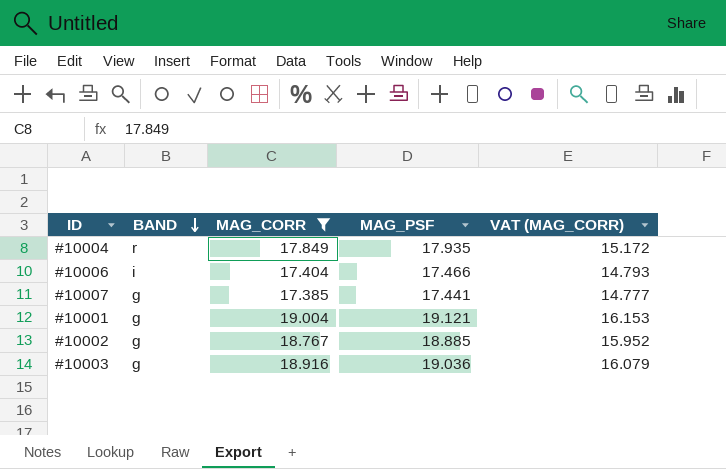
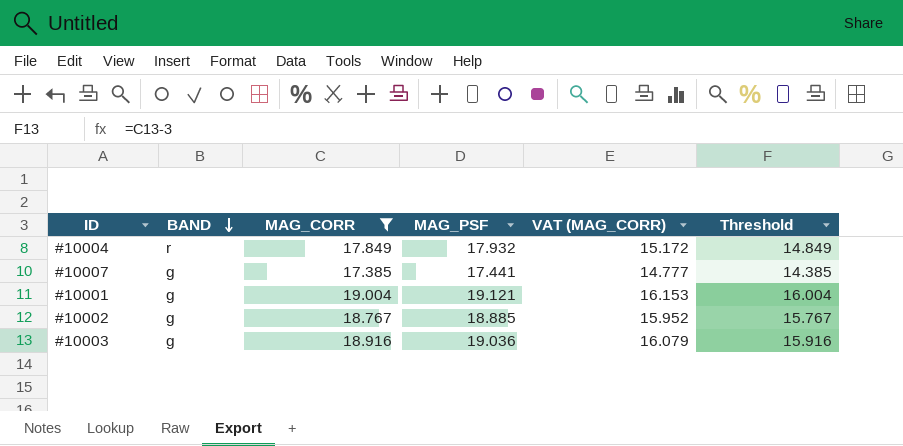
column Threshold | formula: none -> [MAG_CORR] - 3
row #10006: i | 17.404 | 17.466 | 14.793 -> none
#10004 | MAG_PSF: 17.935 -> 17.932

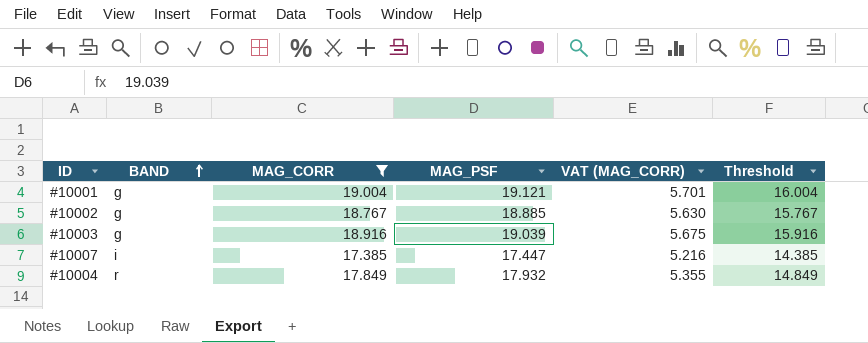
row order: BAND descending -> BAND ascending
column VAT (MAG_CORR) | formula: [MAG_CORR] * 0.85 -> [MAG_CORR] * 0.3
#10003 | MAG_PSF: 19.036 -> 19.039
#10007 | BAND: g -> i
#10007 | MAG_PSF: 17.441 -> 17.447

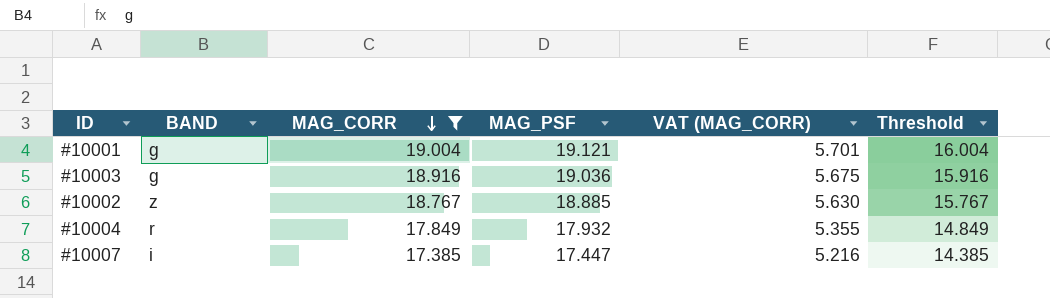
row order: BAND ascending -> MAG_CORR descending
#10003 | MAG_PSF: 19.039 -> 19.036
#10002 | BAND: g -> z

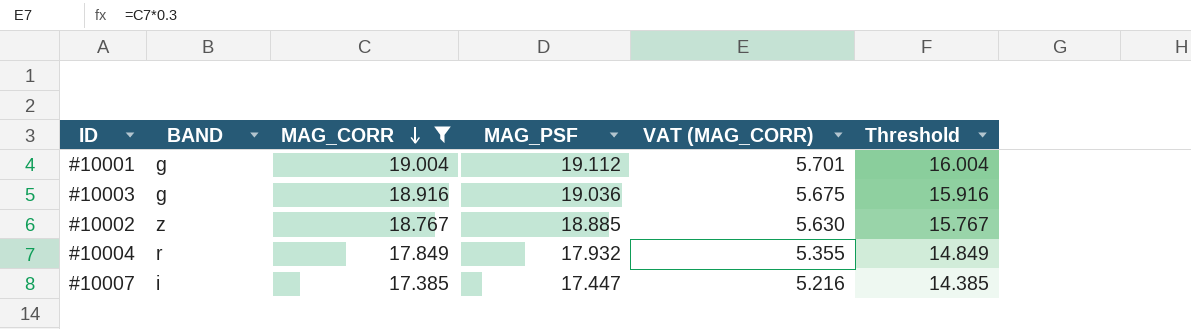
#10001 | MAG_PSF: 19.121 -> 19.112

